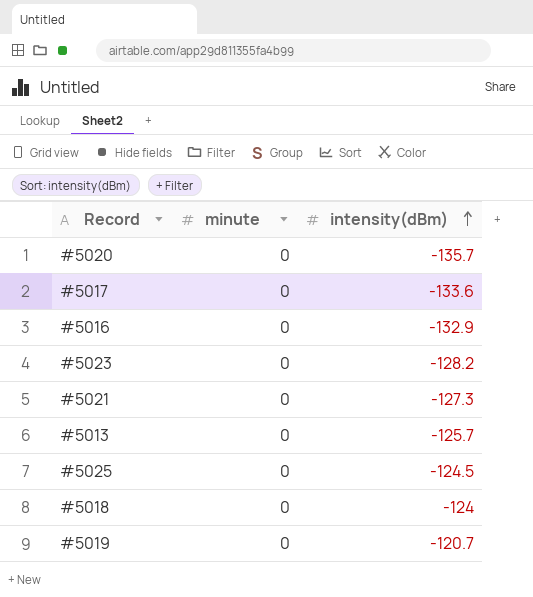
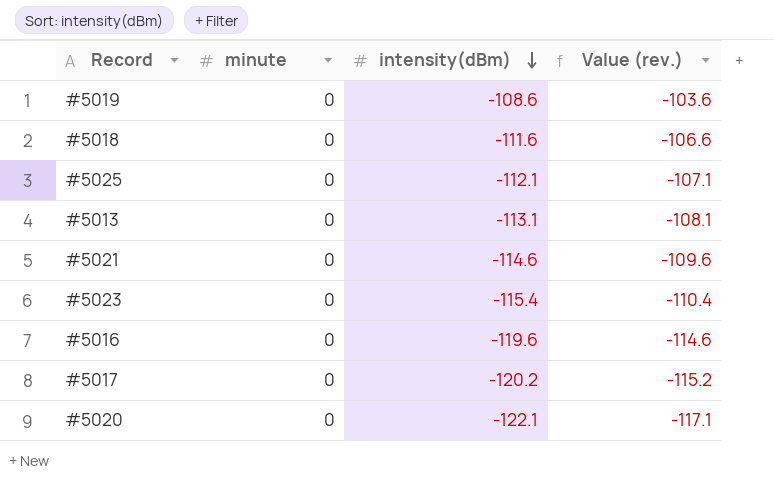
row order: intensity(dBm) ascending -> intensity(dBm) descending
column Value (rev.) | formula: none -> [intensity(dBm)] + 5
#5019 | intensity(dBm): -120.7 -> -108.6
#5018 | intensity(dBm): -124 -> -111.6
#5025 | intensity(dBm): -124.5 -> -112.1
#5013 | intensity(dBm): -125.7 -> -113.1
#5021 | intensity(dBm): -127.3 -> -114.6
#5023 | intensity(dBm): -128.2 -> -115.4
#5016 | intensity(dBm): -132.9 -> -119.6
#5017 | intensity(dBm): -133.6 -> -120.2
#5020 | intensity(dBm): -135.7 -> -122.1

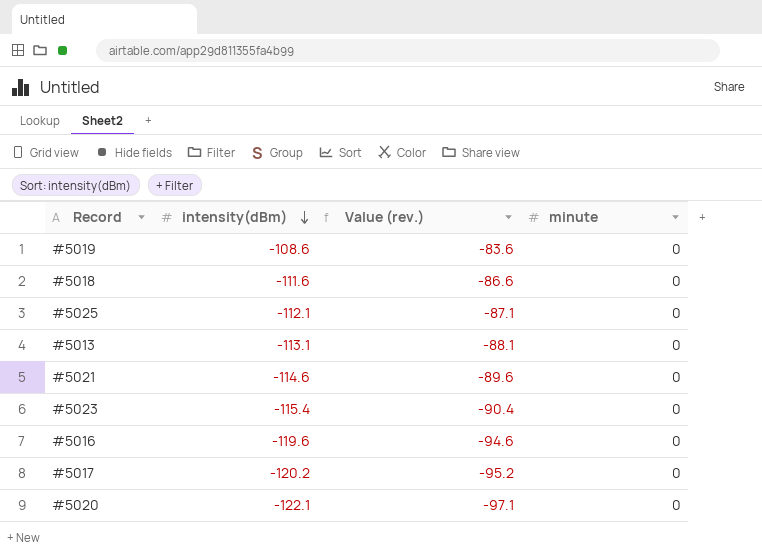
column Value (rev.) | formula: [intensity(dBm)] + 5 -> [intensity(dBm)] + 25
column minute | position: 2 -> 4

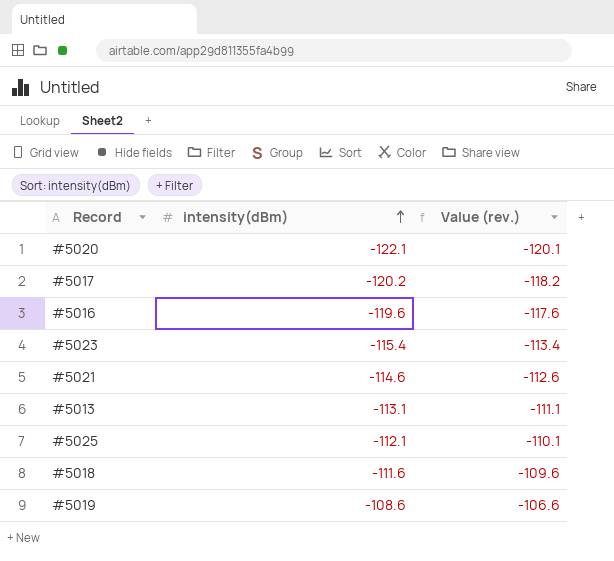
row order: intensity(dBm) descending -> intensity(dBm) ascending
column minute | position: 4 -> none
column Value (rev.) | formula: [intensity(dBm)] + 25 -> [intensity(dBm)] + 2

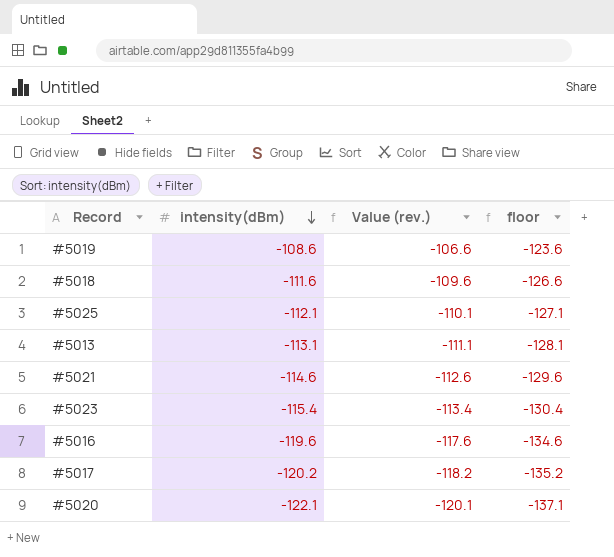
row order: intensity(dBm) ascending -> intensity(dBm) descending
column floor | formula: none -> [intensity(dBm)] - 15

